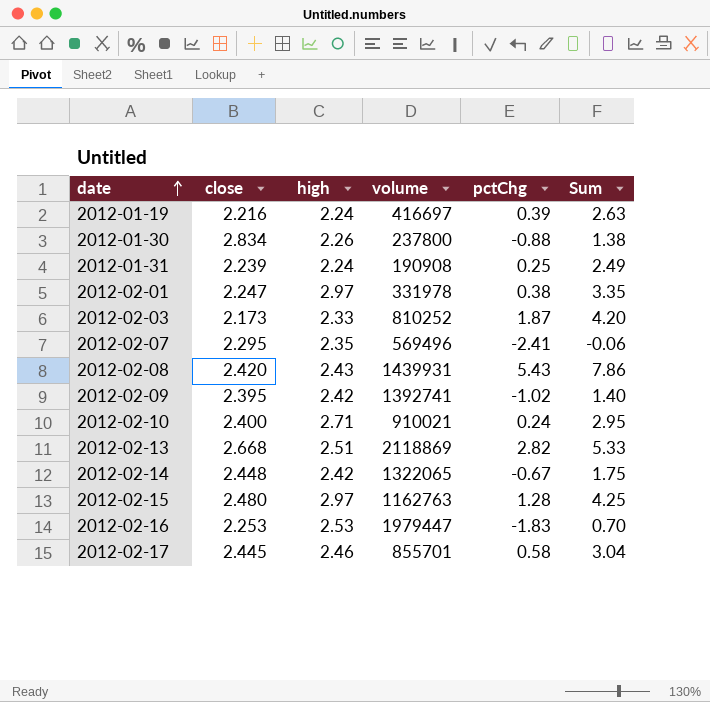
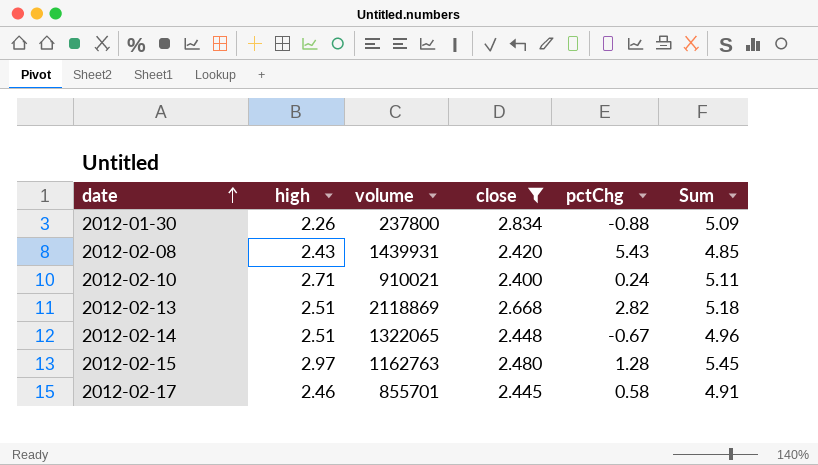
filter: none -> close >= 2.400
column close | position: 2 -> 4
column Sum | formula: [high] + [pctChg] -> [high] + [close]
2012-02-14 | high: 2.42 -> 2.51

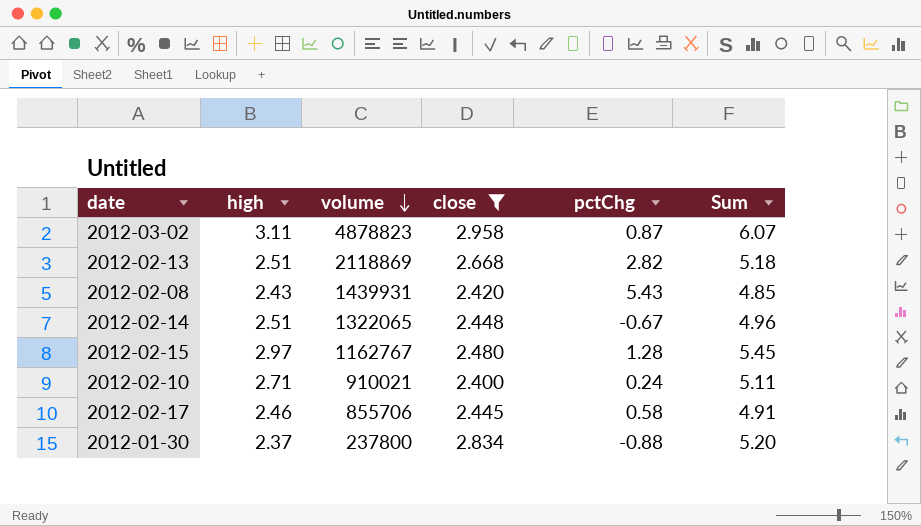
row order: date ascending -> volume descending
row 2012-03-02: none -> 3.11 | 4878823 | 2.958 | 0.87 | 6.07
2012-02-15 | volume: 1162763 -> 1162767
2012-02-17 | volume: 855701 -> 855706
2012-01-30 | high: 2.26 -> 2.37
2012-01-30 | Sum: 5.09 -> 5.20

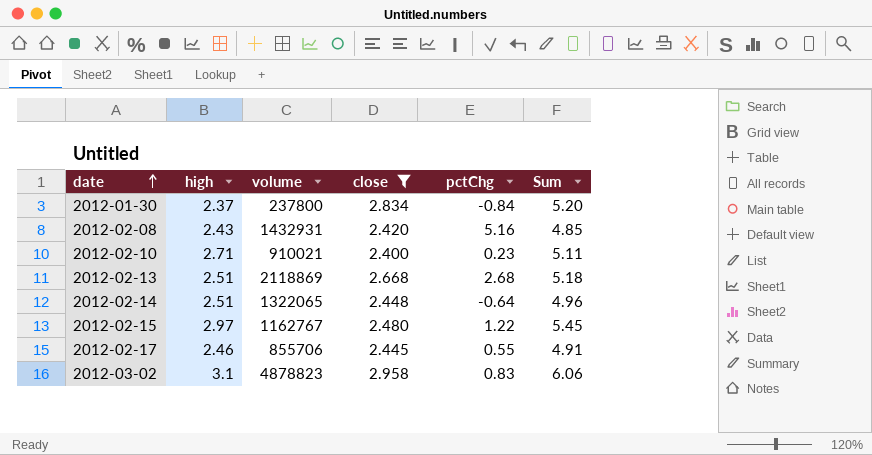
row order: volume descending -> date ascending
2012-01-30 | pctChg: -0.88 -> -0.84
2012-02-08 | volume: 1439931 -> 1432931
2012-02-08 | pctChg: 5.43 -> 5.16
2012-02-10 | pctChg: 0.24 -> 0.23
2012-02-13 | pctChg: 2.82 -> 2.68
2012-02-14 | pctChg: -0.67 -> -0.64
2012-02-15 | pctChg: 1.28 -> 1.22
2012-02-17 | pctChg: 0.58 -> 0.55
2012-03-02 | high: 3.11 -> 3.1
2012-03-02 | pctChg: 0.87 -> 0.83
2012-03-02 | Sum: 6.07 -> 6.06

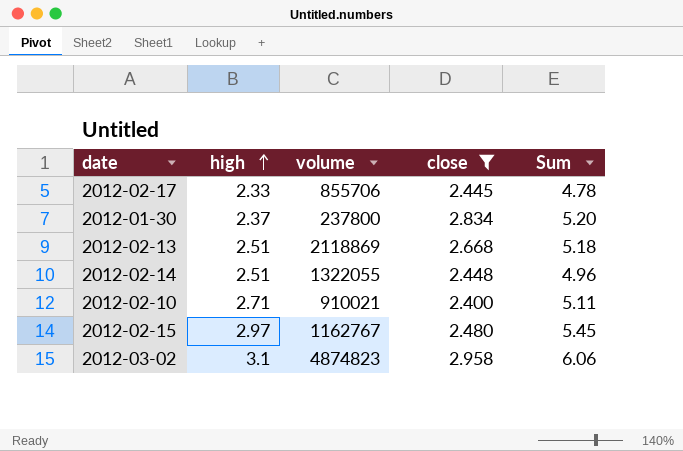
row order: date ascending -> high ascending
column pctChg | position: 5 -> none
row 2012-02-08: 2.43 | 1432931 | 2.420 | 5.16 | 4.85 -> none
2012-02-17 | high: 2.46 -> 2.33
2012-02-17 | Sum: 4.91 -> 4.78
2012-02-14 | volume: 1322065 -> 1322055
2012-03-02 | volume: 4878823 -> 4874823

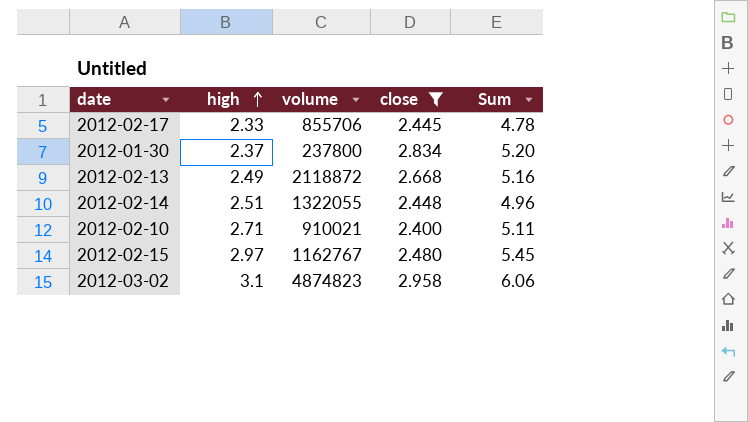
2012-02-13 | high: 2.51 -> 2.49
2012-02-13 | volume: 2118869 -> 2118872
2012-02-13 | Sum: 5.18 -> 5.16

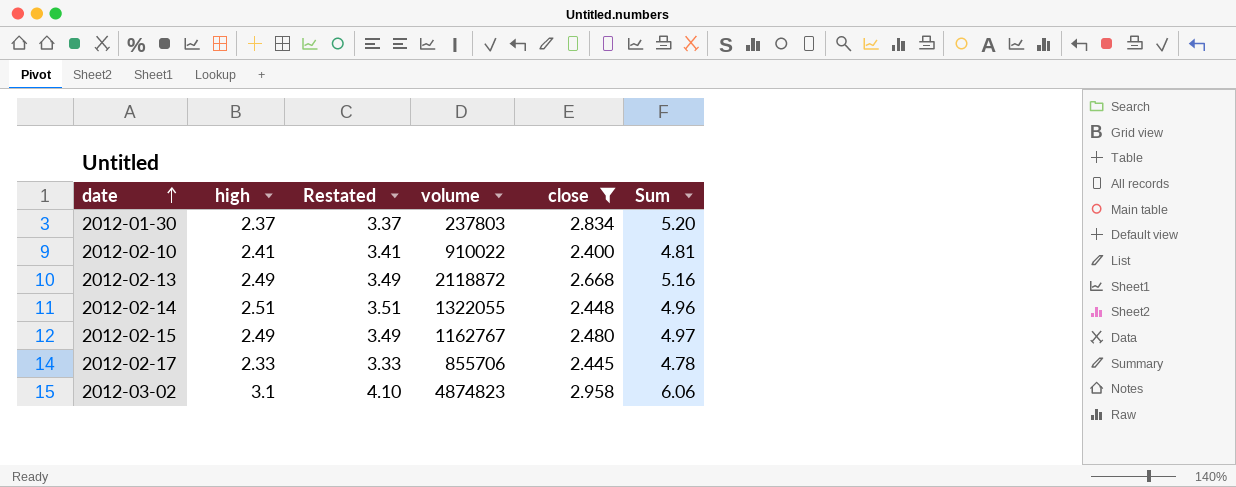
row order: high ascending -> date ascending
column Restated | formula: none -> [high] + 1
2012-01-30 | volume: 237800 -> 237803
2012-02-10 | high: 2.71 -> 2.41
2012-02-10 | volume: 910021 -> 910022
2012-02-10 | Sum: 5.11 -> 4.81
2012-02-15 | high: 2.97 -> 2.49
2012-02-15 | Sum: 5.45 -> 4.97

